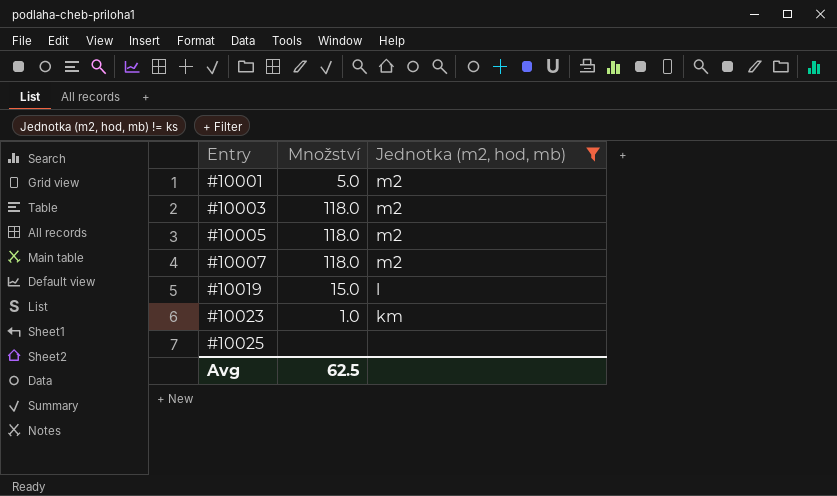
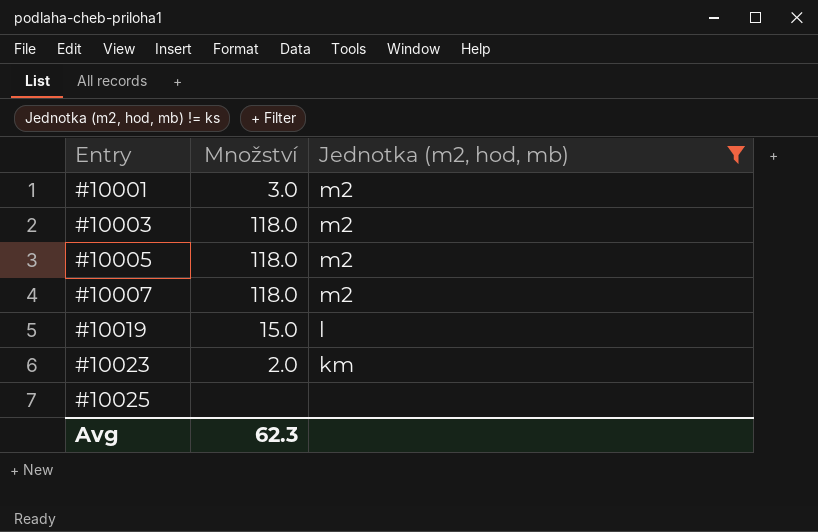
#10001 | Množství: 5.0 -> 3.0
#10023 | Množství: 1.0 -> 2.0
Avg | Množství: 62.5 -> 62.3

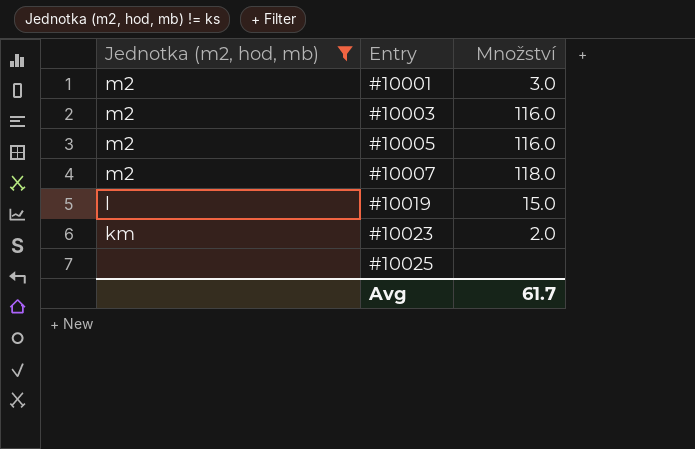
column Jednotka (m2, hod, mb) | position: 3 -> 1
#10003 | Množství: 118.0 -> 116.0
#10005 | Množství: 118.0 -> 116.0
Avg | Množství: 62.3 -> 61.7

